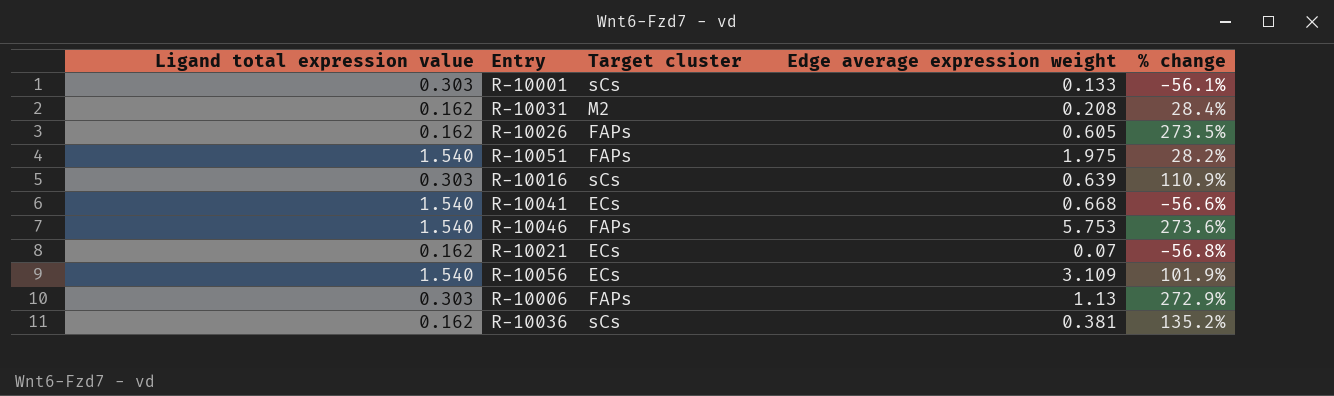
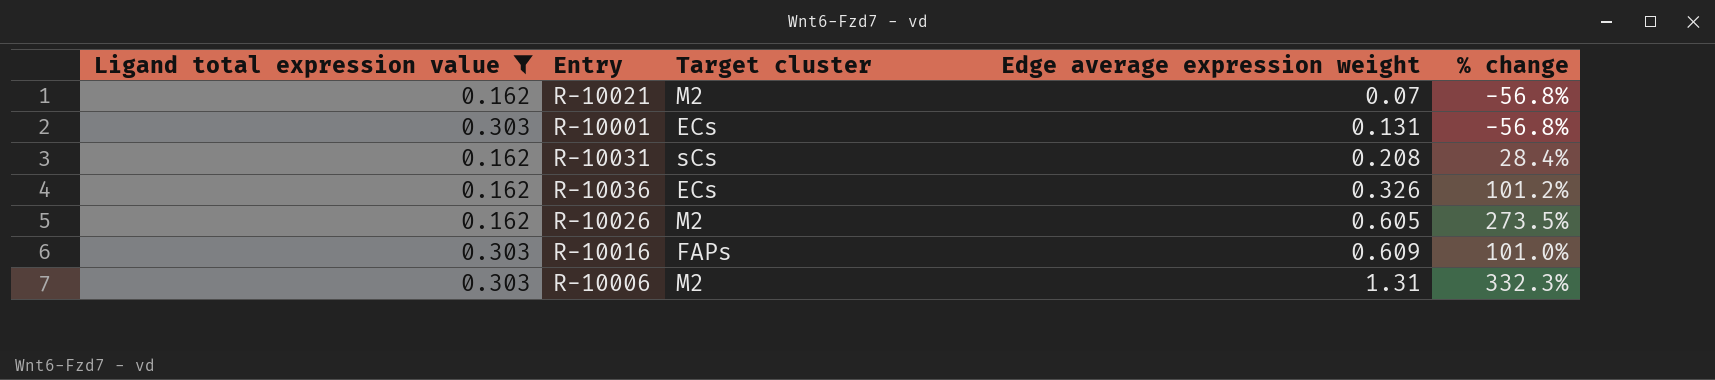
filter: none -> Ligand total expression value != 1.540
row order: none -> Edge average expression weight ascending
R-10021 | Target cluster: ECs -> M2
R-10001 | Target cluster: sCs -> ECs
R-10001 | Edge average expression weight: 0.133 -> 0.131
R-10001 | % change: -56.1% -> -56.8%
R-10031 | Target cluster: M2 -> sCs
R-10036 | Target cluster: sCs -> ECs
R-10036 | Edge average expression weight: 0.381 -> 0.326
R-10036 | % change: 135.2% -> 101.2%
R-10026 | Target cluster: FAPs -> M2
R-10016 | Target cluster: sCs -> FAPs
R-10016 | Edge average expression weight: 0.639 -> 0.609
R-10016 | % change: 110.9% -> 101.0%
R-10006 | Target cluster: FAPs -> M2
R-10006 | Edge average expression weight: 1.13 -> 1.31
R-10006 | % change: 272.9% -> 332.3%

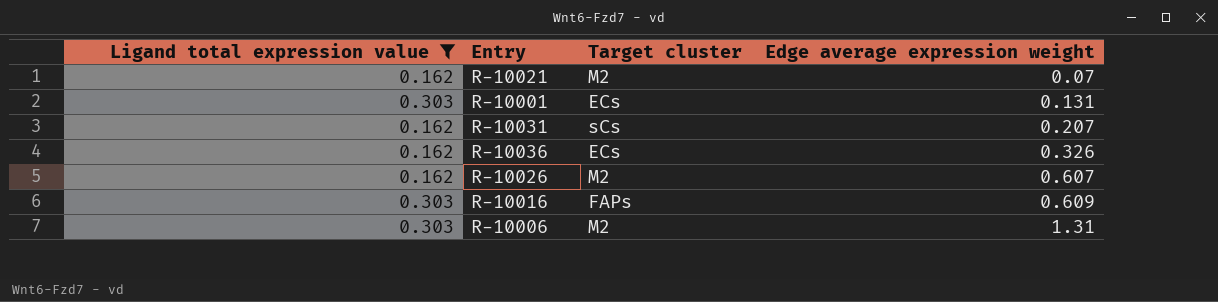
column % change | formula: ([Edge average expression weight] - [Ligand total expression value]) / [Ligand total expression value] -> none
R-10031 | Edge average expression weight: 0.208 -> 0.207
R-10026 | Edge average expression weight: 0.605 -> 0.607

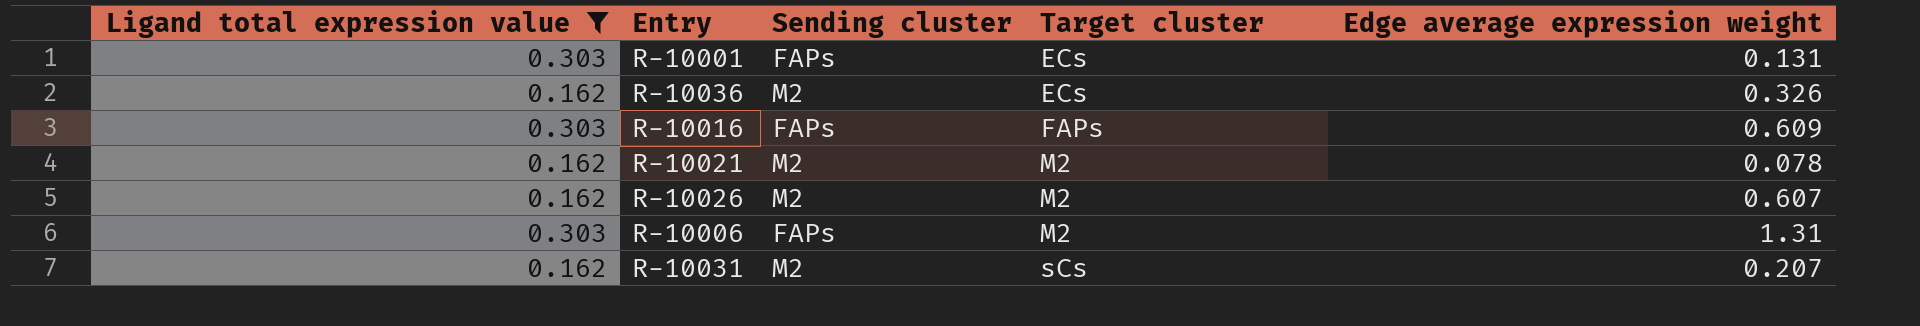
row order: Edge average expression weight ascending -> Target cluster ascending
column Sending cluster | position: none -> 3
R-10021 | Edge average expression weight: 0.07 -> 0.078

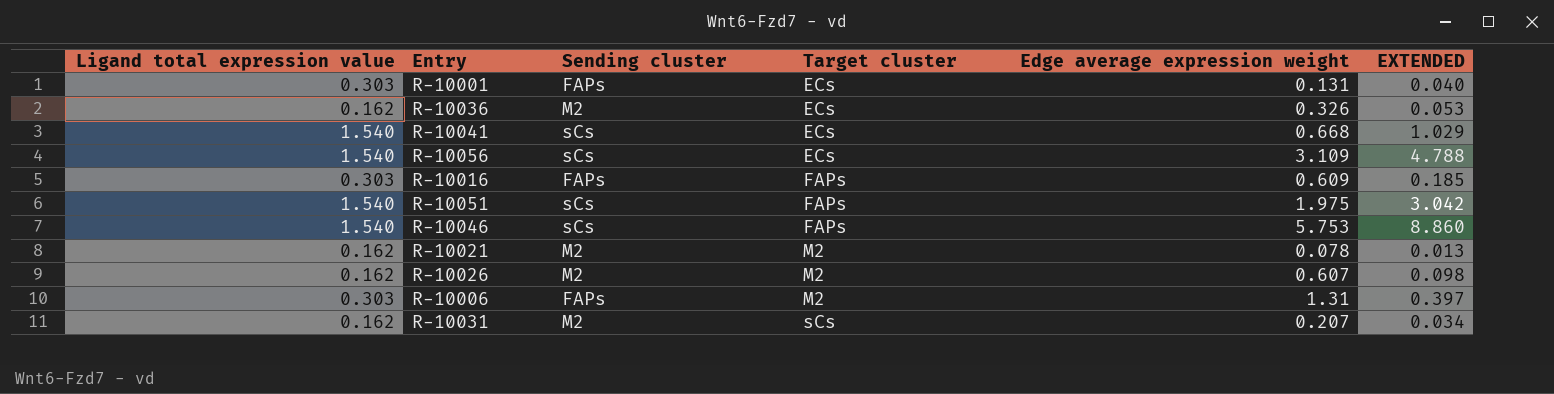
filter: Ligand total expression value != 1.540 -> none
column EXTENDED | formula: none -> [Ligand total expression value] * [Edge average expression weight]

